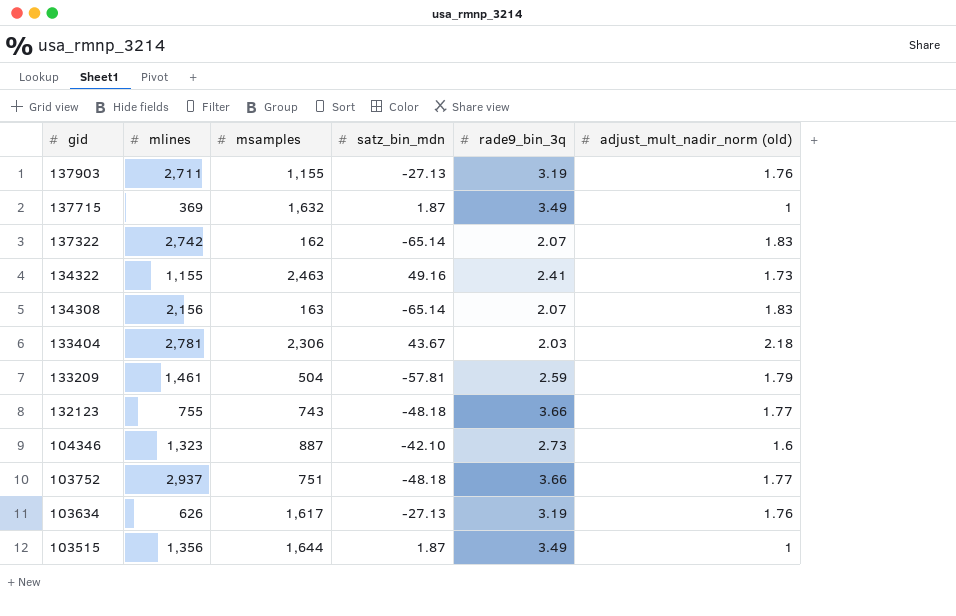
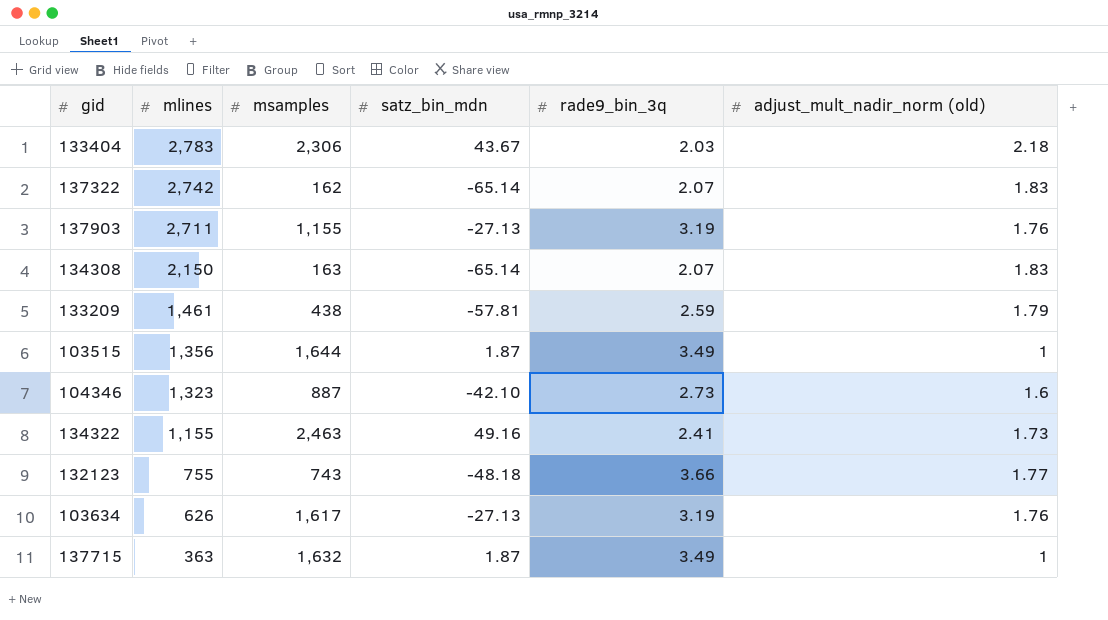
row order: gid descending -> mlines descending
row 103752: 2,937 | 751 | -48.18 | 3.66 | 1.77 -> none
133404 | mlines: 2,781 -> 2,783
134308 | mlines: 2,156 -> 2,150
133209 | msamples: 504 -> 438
137715 | mlines: 369 -> 363

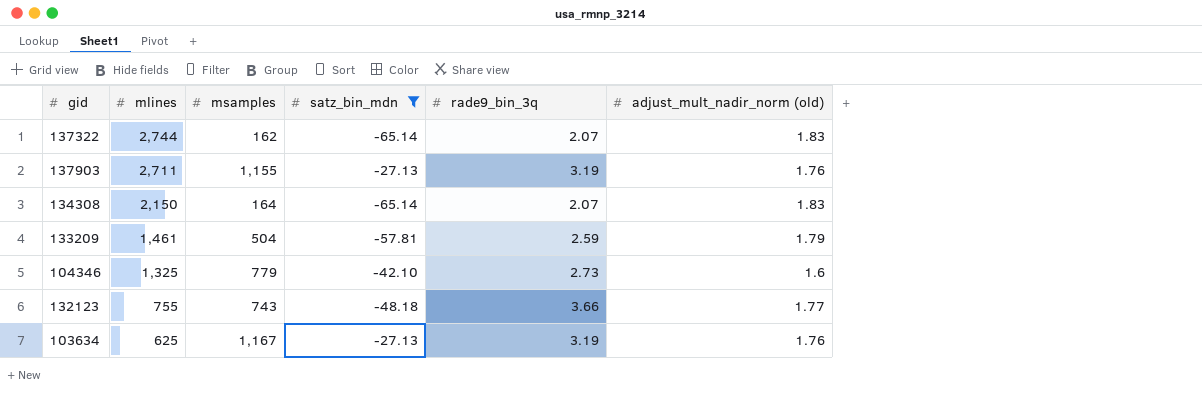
filter: none -> satz_bin_mdn <= -27.13
137322 | mlines: 2,742 -> 2,744
134308 | msamples: 163 -> 164
133209 | msamples: 438 -> 504
104346 | mlines: 1,323 -> 1,325
104346 | msamples: 887 -> 779
103634 | mlines: 626 -> 625
103634 | msamples: 1,617 -> 1,167

